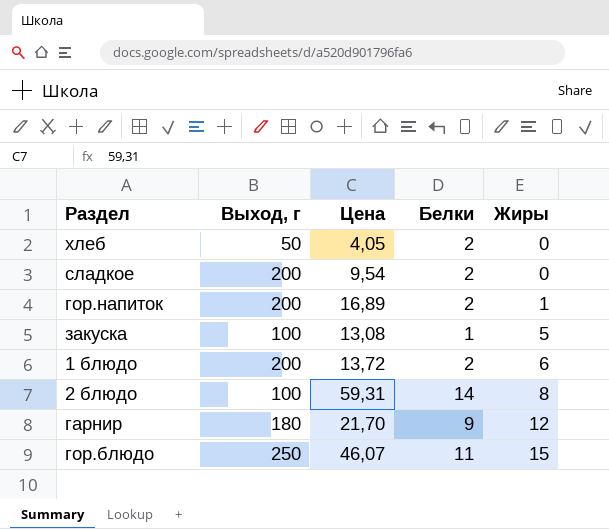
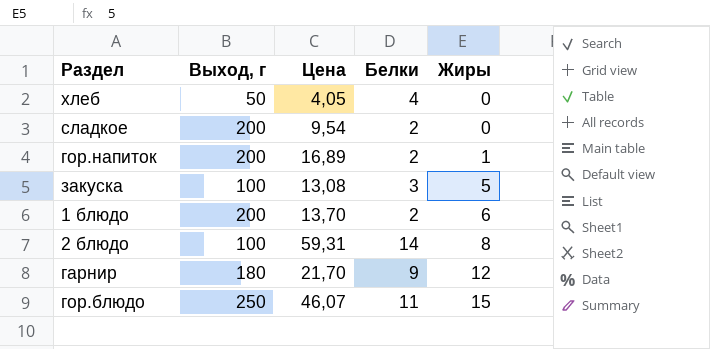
хлеб | Белки: 2 -> 4
закуска | Белки: 1 -> 3
1 блюдо | Цена: 13,72 -> 13,70

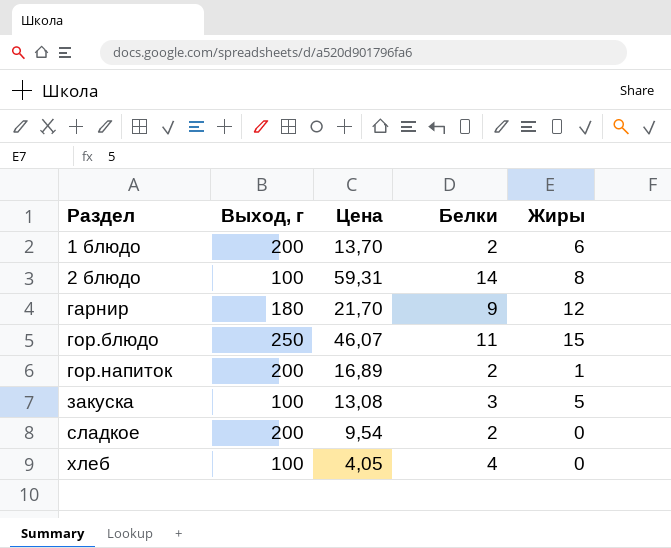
row order: Жиры ascending -> Раздел ascending
хлеб | Выход, г: 50 -> 100

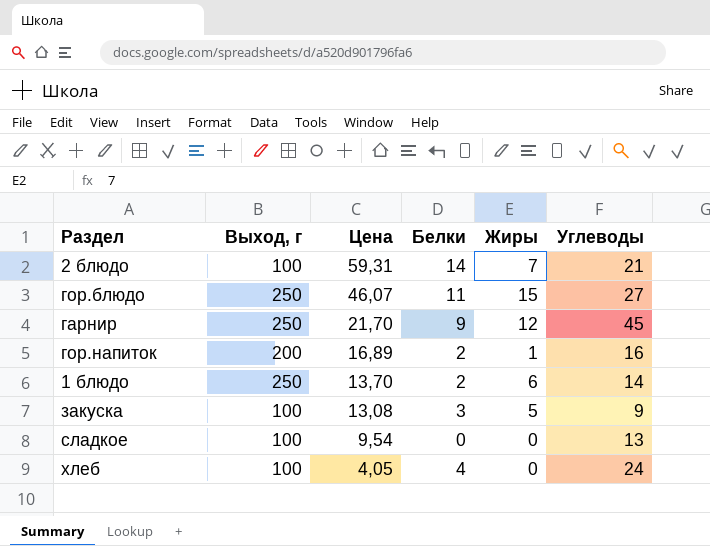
row order: Раздел ascending -> Цена descending
column Углеводы | position: none -> 6
2 блюдо | Жиры: 8 -> 7
гарнир | Выход, г: 180 -> 250
1 блюдо | Выход, г: 200 -> 250
сладкое | Выход, г: 200 -> 100
сладкое | Белки: 2 -> 0

